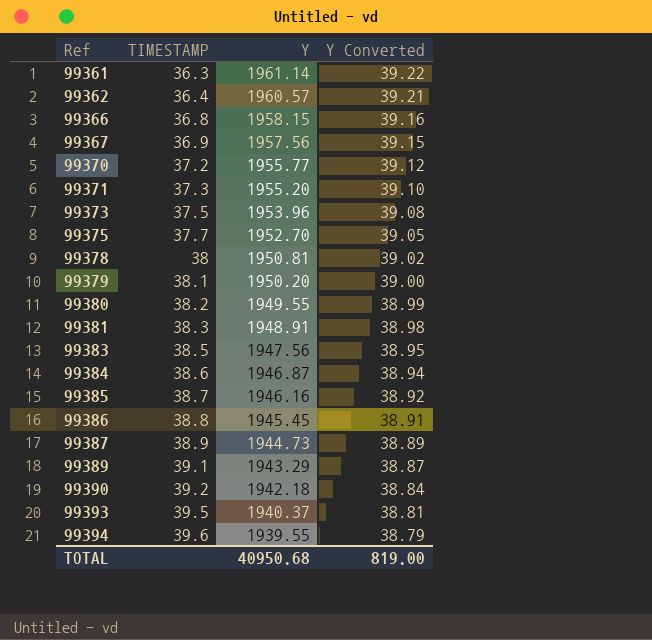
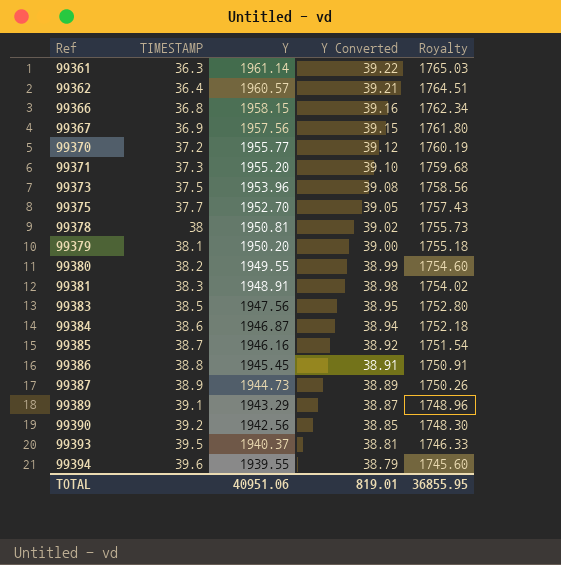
column Royalty | formula: none -> [Y] * 0.9
99390 | Y: 1942.18 -> 1942.56
99390 | Y Converted: 38.84 -> 38.85
TOTAL | Y: 40950.68 -> 40951.06
TOTAL | Y Converted: 819.00 -> 819.01

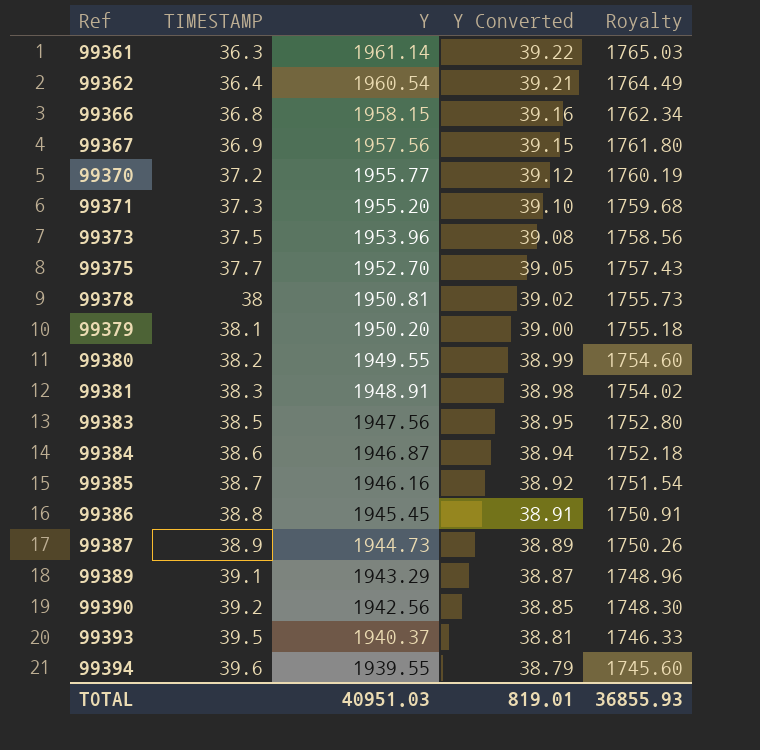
99362 | Y: 1960.57 -> 1960.54
99362 | Royalty: 1764.51 -> 1764.49
TOTAL | Y: 40951.06 -> 40951.03
TOTAL | Royalty: 36855.95 -> 36855.93

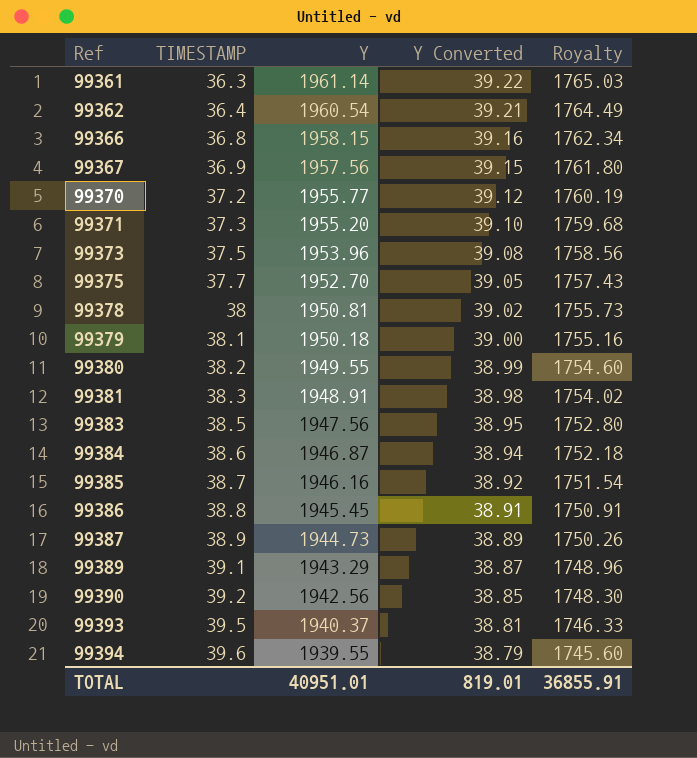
99379 | Y: 1950.20 -> 1950.18
99379 | Royalty: 1755.18 -> 1755.16
TOTAL | Y: 40951.03 -> 40951.01
TOTAL | Royalty: 36855.93 -> 36855.91

